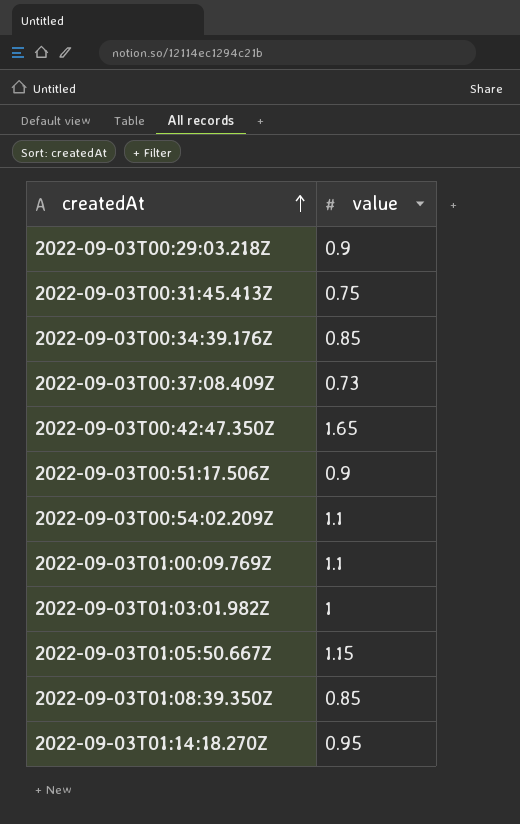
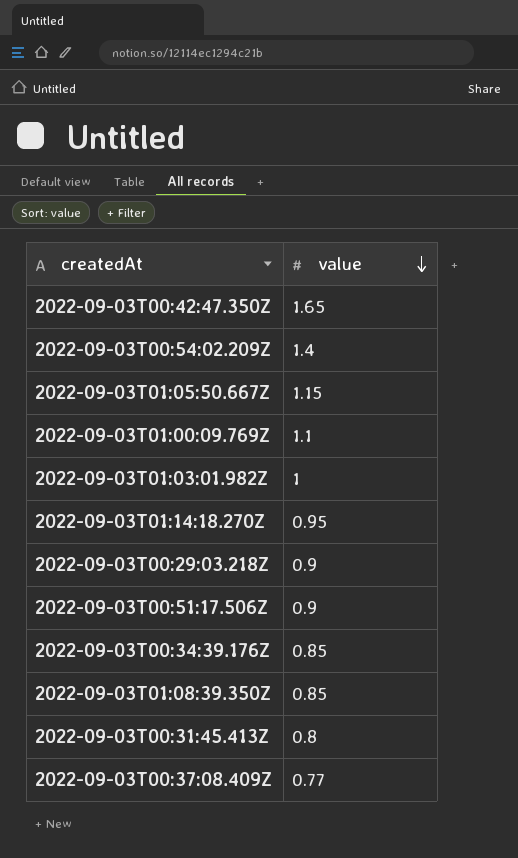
row order: createdAt ascending -> value descending
2022-09-03T00:54:02.209Z | value: 1.1 -> 1.4
2022-09-03T00:31:45.413Z | value: 0.75 -> 0.8
2022-09-03T00:37:08.409Z | value: 0.73 -> 0.77

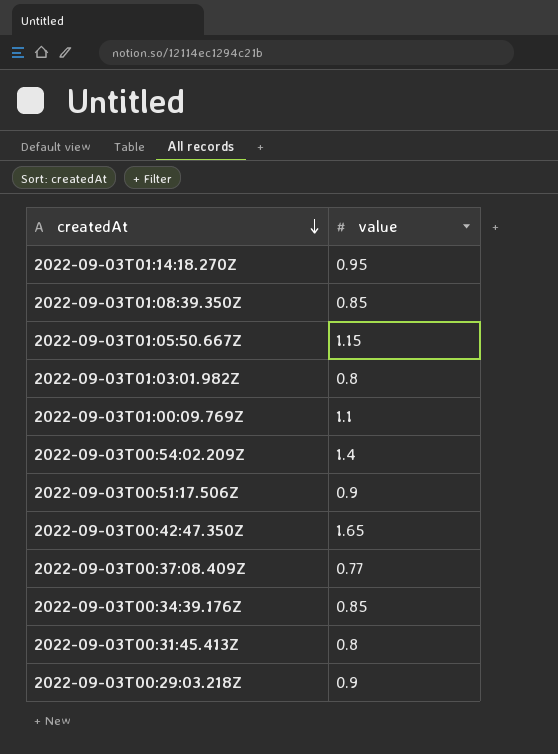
row order: value descending -> createdAt descending
2022-09-03T01:03:01.982Z | value: 1 -> 0.8

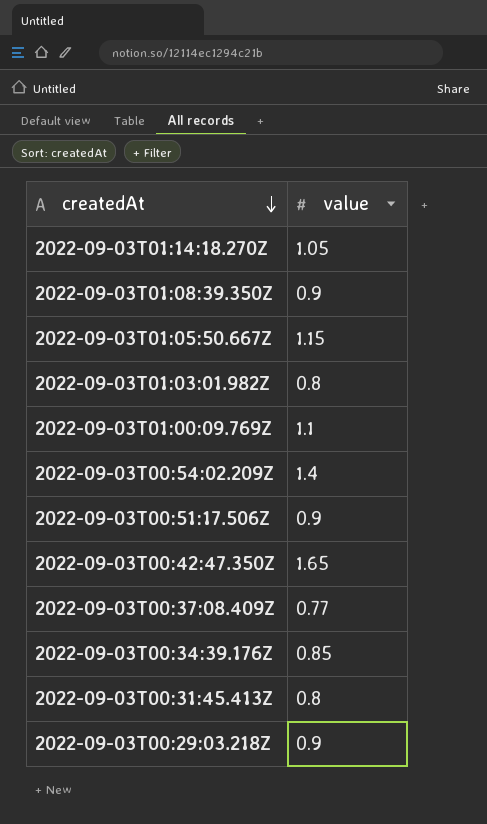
2022-09-03T01:14:18.270Z | value: 0.95 -> 1.05
2022-09-03T01:08:39.350Z | value: 0.85 -> 0.9

